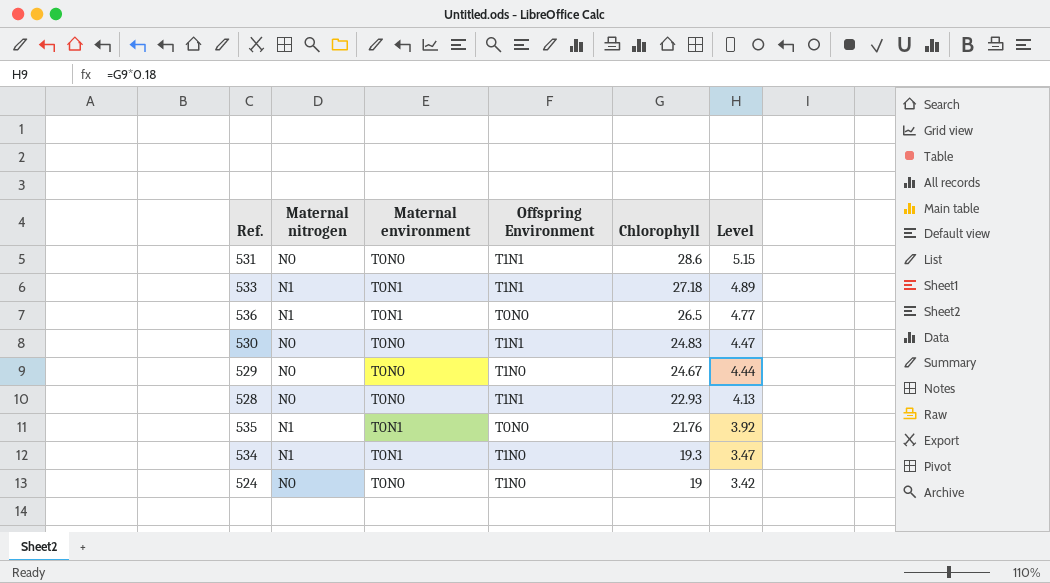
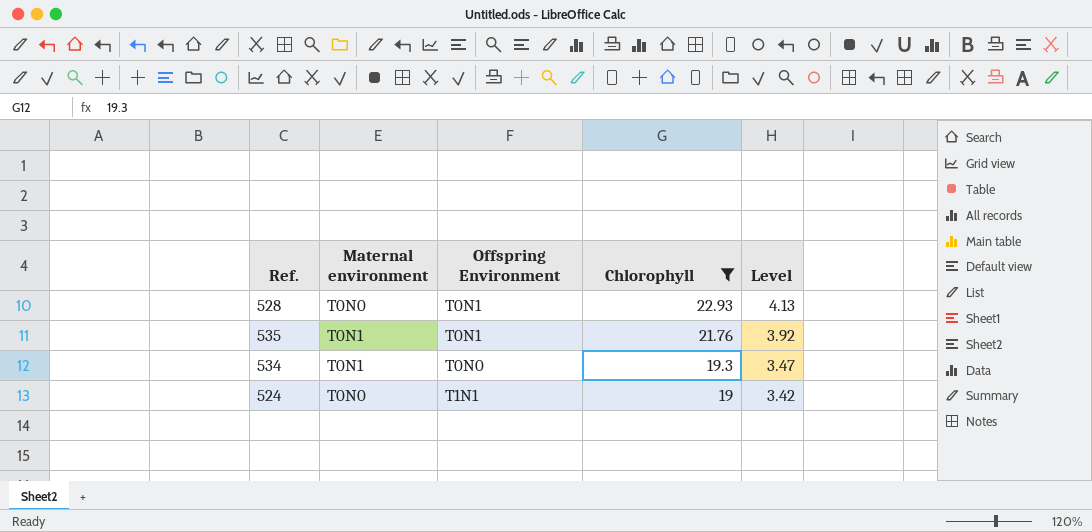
filter: none -> Chlorophyll <= 22.93
column Maternal nitrogen | position: 2 -> none
528 | Offspring Environment: T1N1 -> T0N1
535 | Offspring Environment: T0N0 -> T0N1
534 | Offspring Environment: T1N0 -> T0N0
524 | Offspring Environment: T1N0 -> T1N1

